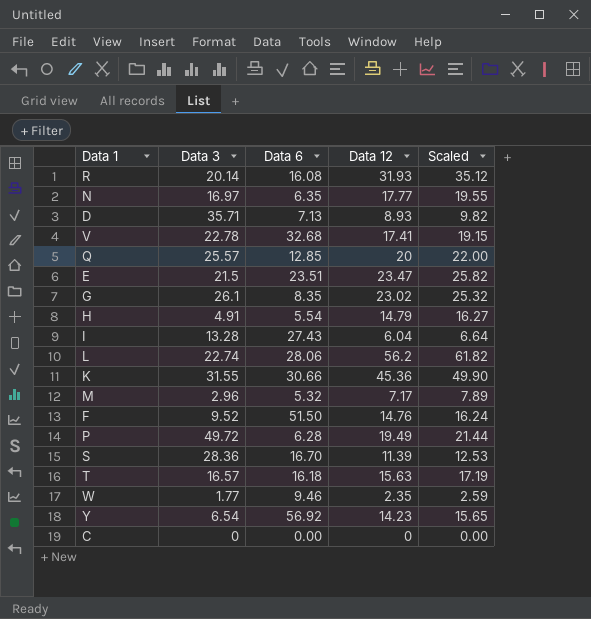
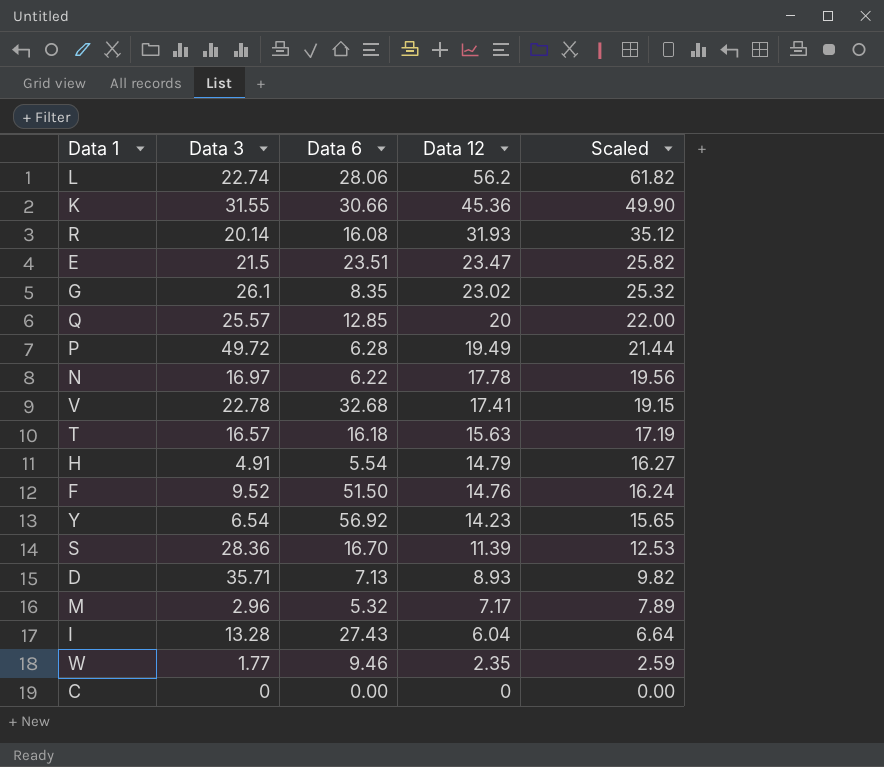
row order: none -> Data 12 descending
N | Data 6: 6.35 -> 6.22
N | Data 12: 17.77 -> 17.78
N | Scaled: 19.55 -> 19.56

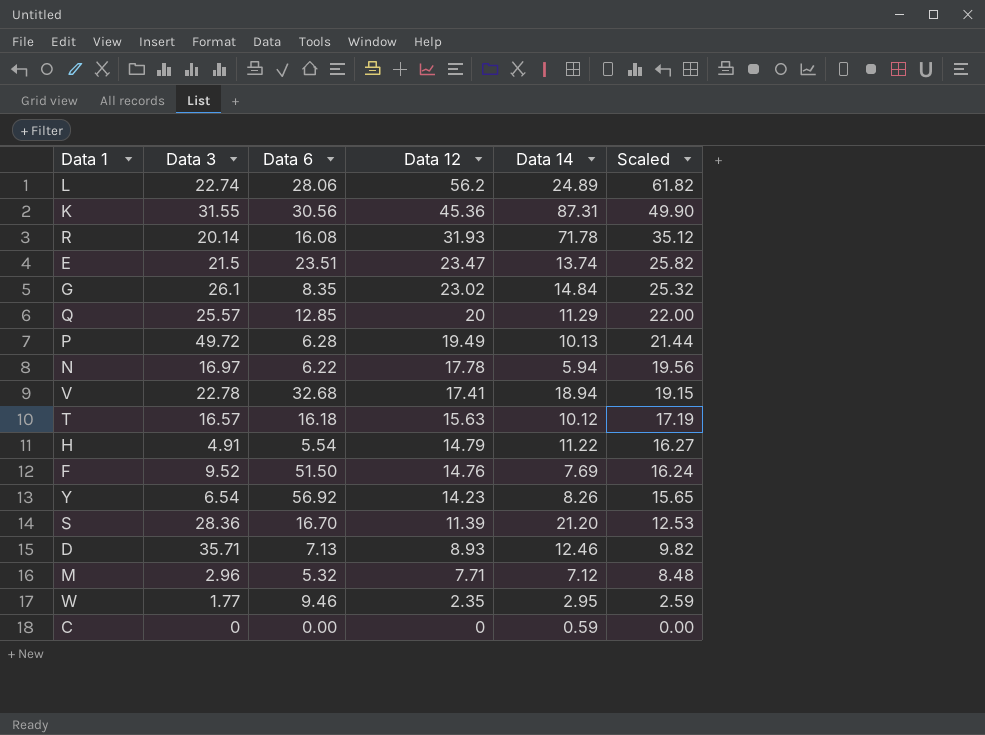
column Data 14 | position: none -> 5
row I: 13.28 | 27.43 | 6.04 | 6.64 -> none
K | Data 6: 30.66 -> 30.56
M | Data 12: 7.17 -> 7.71
M | Scaled: 7.89 -> 8.48

